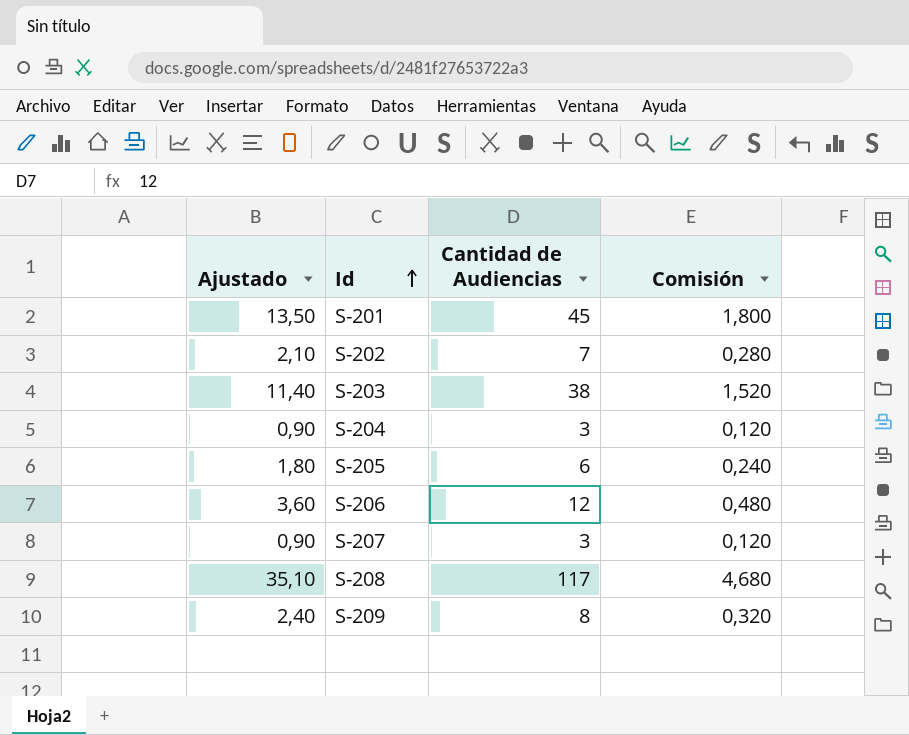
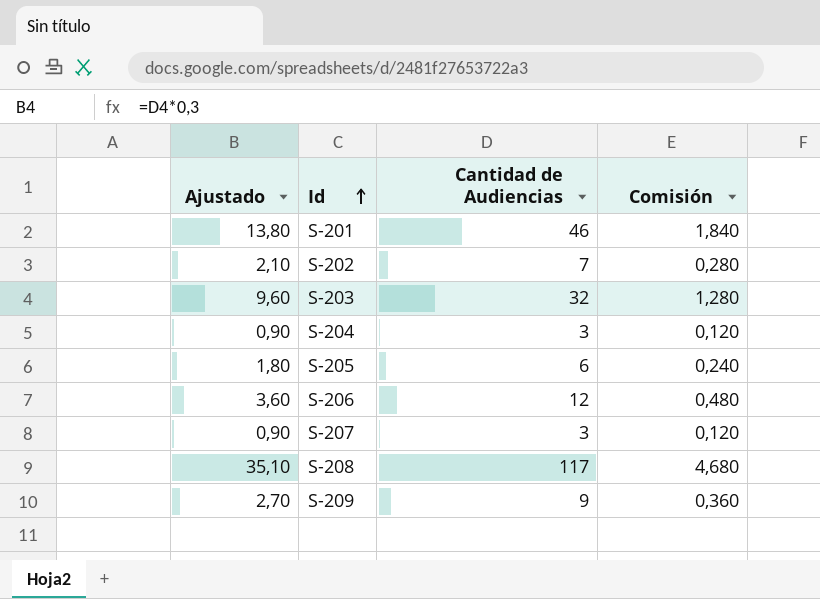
S-201 | Ajustado: 13,50 -> 13,80
S-201 | Cantidad de Audiencias: 45 -> 46
S-201 | Comisión: 1,800 -> 1,840
S-203 | Ajustado: 11,40 -> 9,60
S-203 | Cantidad de Audiencias: 38 -> 32
S-203 | Comisión: 1,520 -> 1,280
S-209 | Ajustado: 2,40 -> 2,70
S-209 | Cantidad de Audiencias: 8 -> 9
S-209 | Comisión: 0,320 -> 0,360

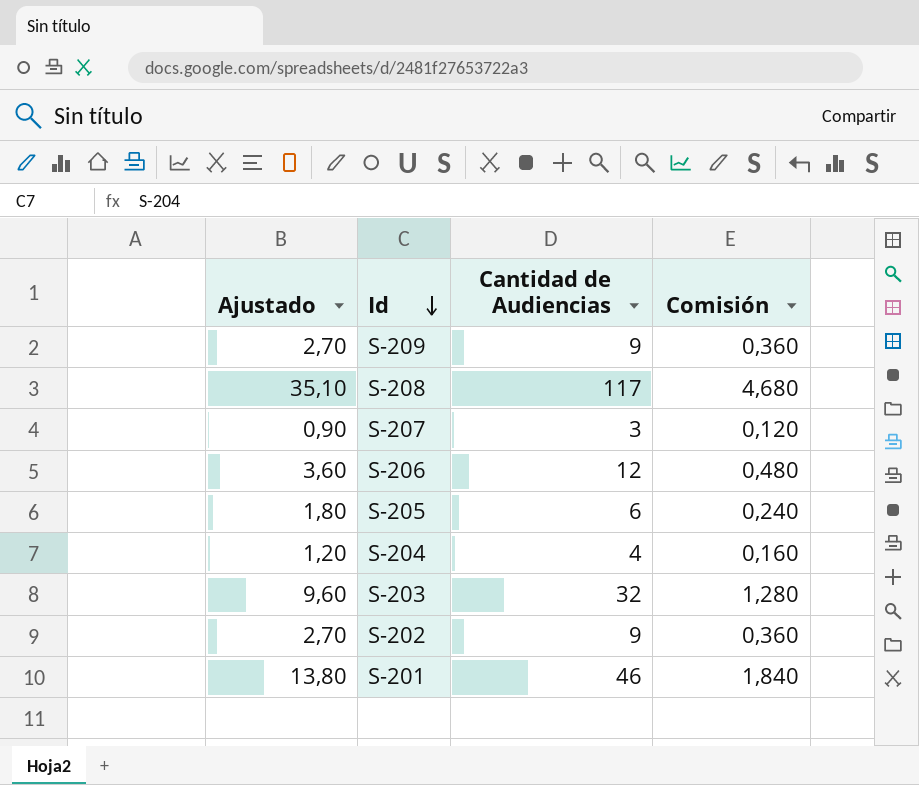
row order: Id ascending -> Id descending
S-204 | Ajustado: 0,90 -> 1,20
S-204 | Cantidad de Audiencias: 3 -> 4
S-204 | Comisión: 0,120 -> 0,160
S-202 | Ajustado: 2,10 -> 2,70
S-202 | Cantidad de Audiencias: 7 -> 9
S-202 | Comisión: 0,280 -> 0,360

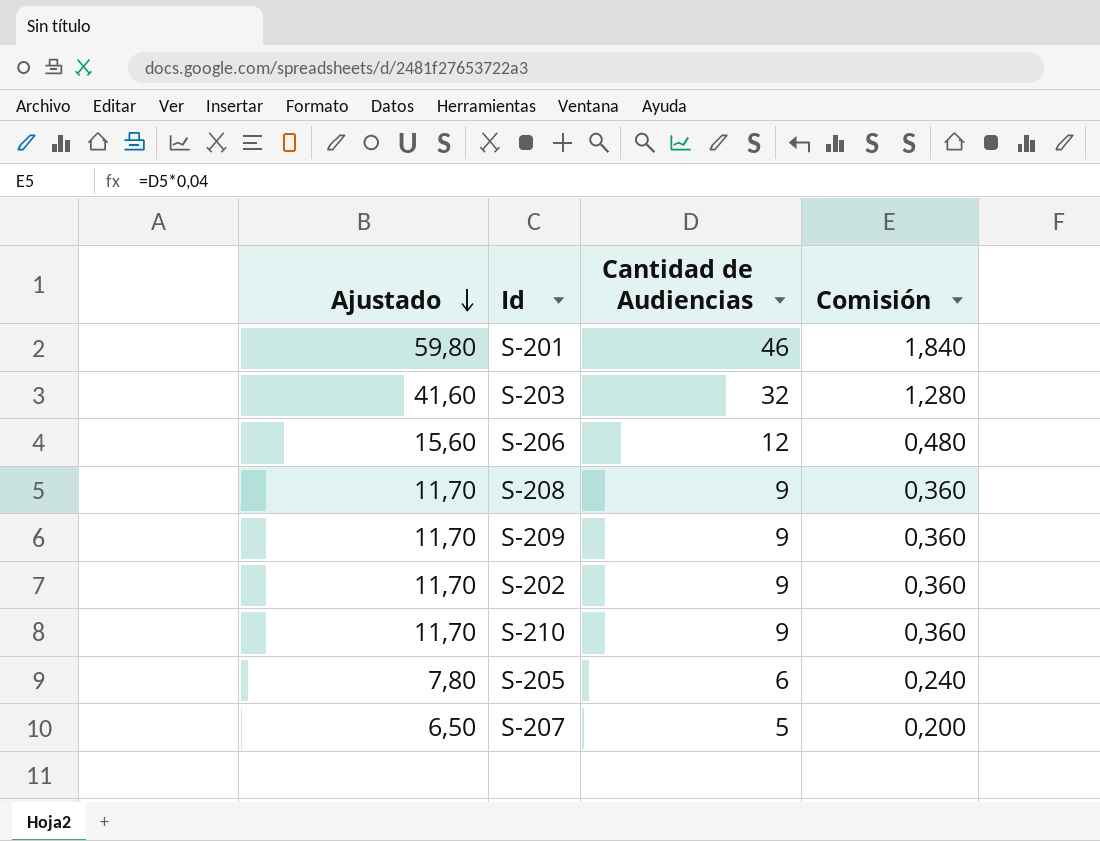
row order: Id descending -> Ajustado descending
column Ajustado | formula: [Cantidad de Audiencias] * 0,3 -> [Cantidad de Audiencias] * 1,3
row S-204: 1,20 | 4 | 0,160 -> none
S-208 | Cantidad de Audiencias: 117 -> 9
S-208 | Comisión: 4,680 -> 0,360
row S-210: none -> 11,70 | 9 | 0,360
S-207 | Cantidad de Audiencias: 3 -> 5
S-207 | Comisión: 0,120 -> 0,200

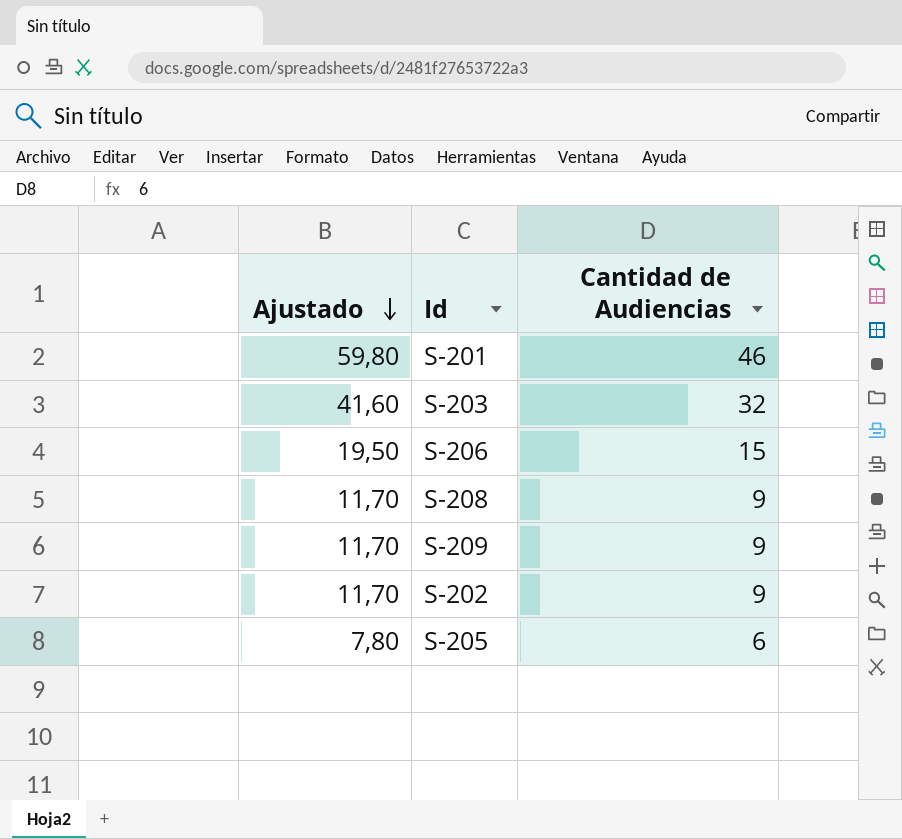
column Comisión | formula: [Cantidad de Audiencias] * 0,04 -> none
row S-210: 11,70 | 9 | 0,360 -> none
row S-207: 6,50 | 5 | 0,200 -> none
S-206 | Ajustado: 15,60 -> 19,50
S-206 | Cantidad de Audiencias: 12 -> 15

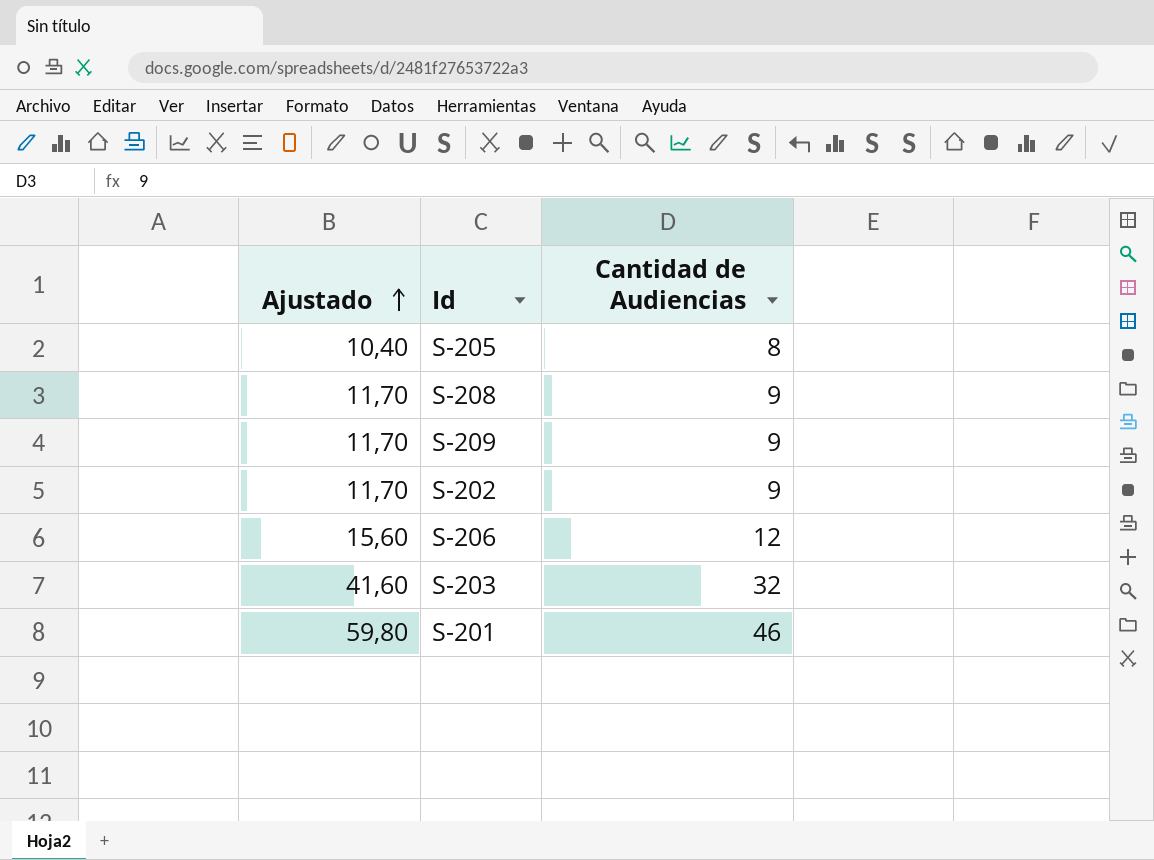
row order: Ajustado descending -> Ajustado ascending
S-205 | Ajustado: 7,80 -> 10,40
S-205 | Cantidad de Audiencias: 6 -> 8
S-206 | Ajustado: 19,50 -> 15,60
S-206 | Cantidad de Audiencias: 15 -> 12

